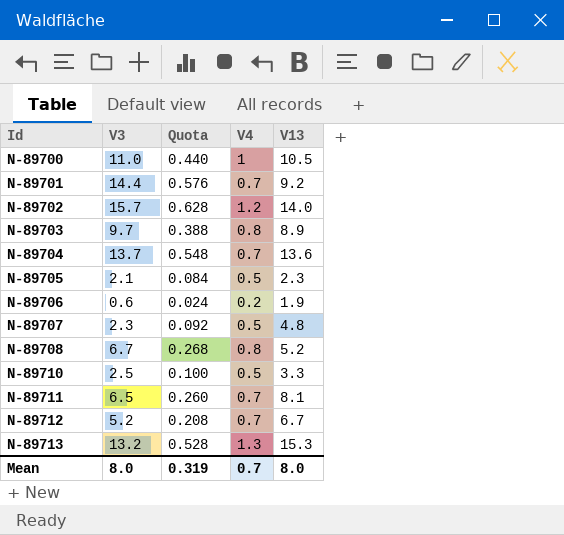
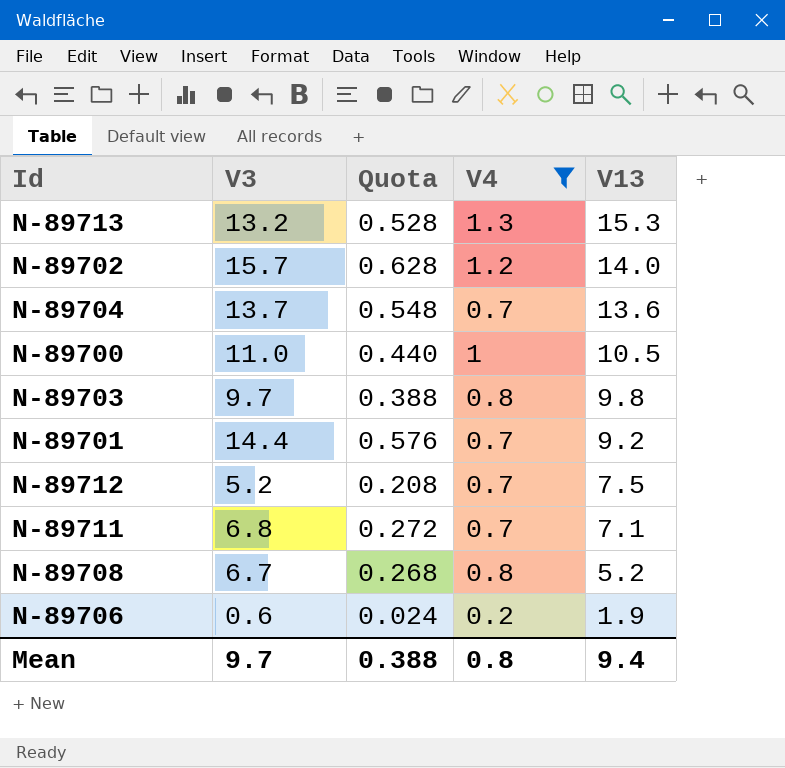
filter: none -> V4 != 0.5
row order: Id ascending -> V13 descending
N-89703 | V13: 8.9 -> 9.8
N-89712 | V13: 6.7 -> 7.5
N-89711 | V3: 6.5 -> 6.8
N-89711 | Quota: 0.260 -> 0.272
N-89711 | V13: 8.1 -> 7.1
Mean | V3: 8.0 -> 9.7
Mean | Quota: 0.319 -> 0.388
Mean | V4: 0.7 -> 0.8
Mean | V13: 8.0 -> 9.4

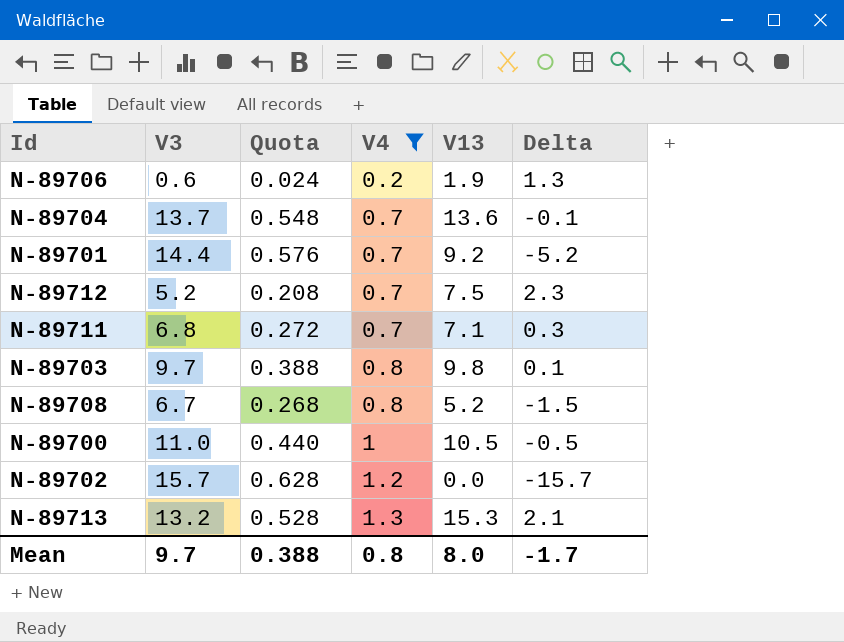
row order: V13 descending -> V4 ascending
column Delta | formula: none -> [V13] - [V3]
N-89702 | V13: 14.0 -> 0.0
Mean | V13: 9.4 -> 8.0

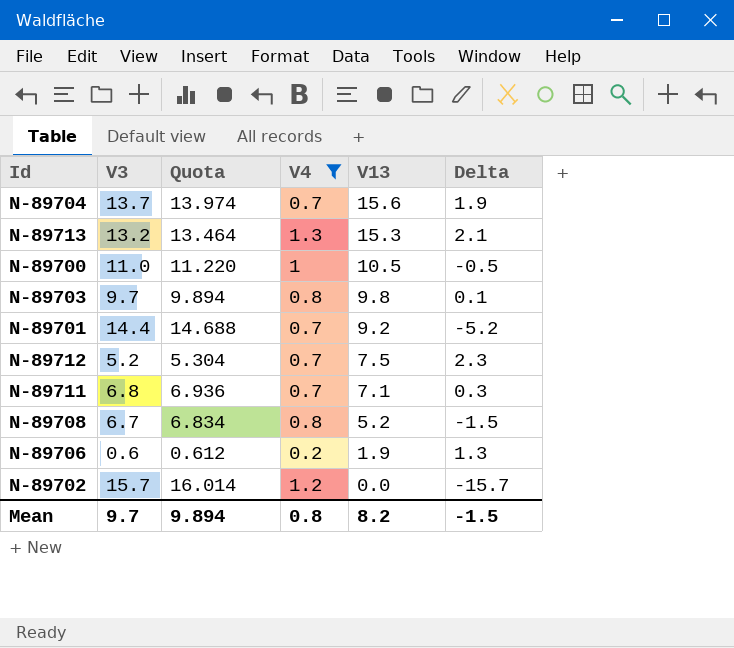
row order: V4 ascending -> V13 descending
column Quota | formula: [V3] * 0.04 -> [V3] * 1.02
N-89704 | V13: 13.6 -> 15.6
N-89704 | Delta: -0.1 -> 1.9
Mean | Quota: 0.388 -> 9.894
Mean | V13: 8.0 -> 8.2
Mean | Delta: -1.7 -> -1.5

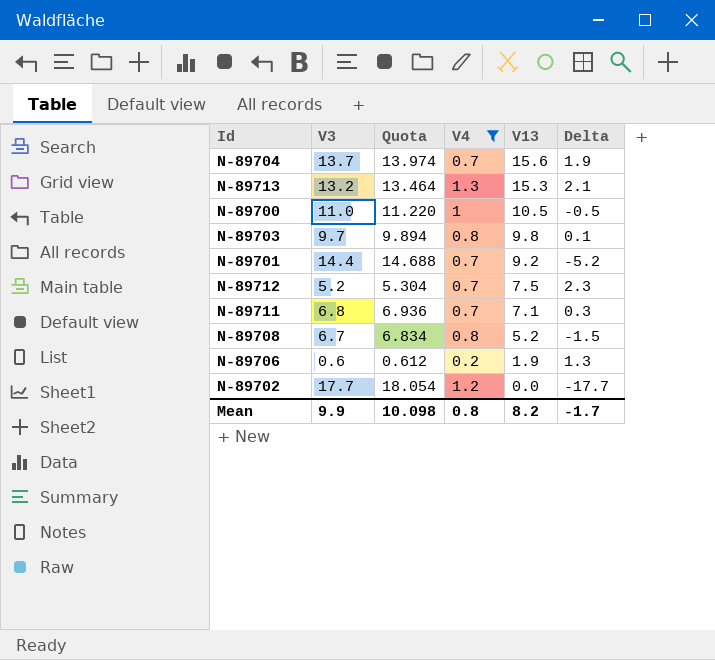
N-89702 | V3: 15.7 -> 17.7
N-89702 | Quota: 16.014 -> 18.054
N-89702 | Delta: -15.7 -> -17.7
Mean | V3: 9.7 -> 9.9
Mean | Quota: 9.894 -> 10.098
Mean | Delta: -1.5 -> -1.7

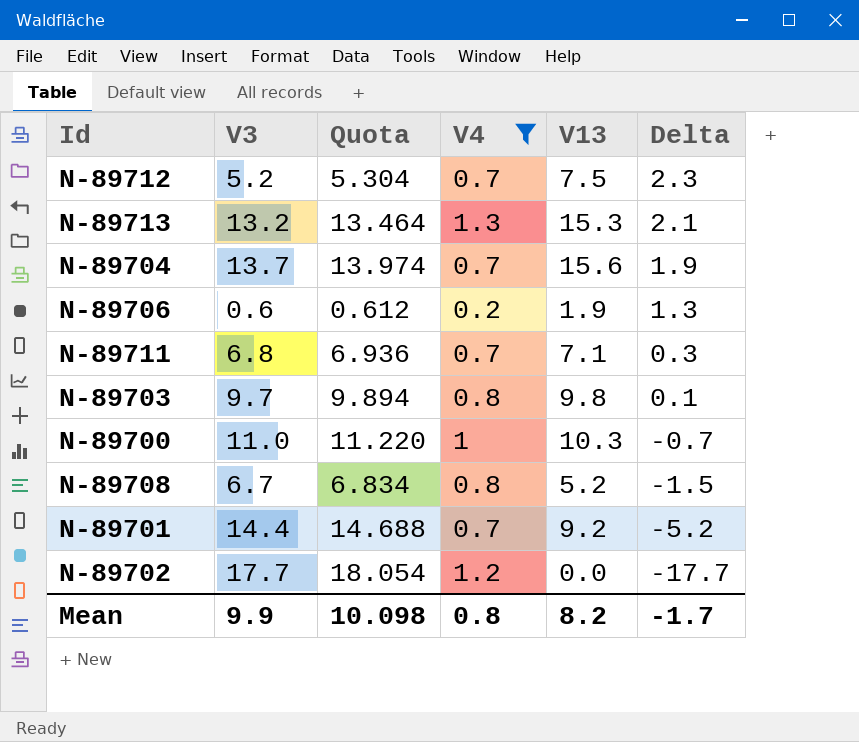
row order: V13 descending -> Delta descending
N-89700 | V13: 10.5 -> 10.3
N-89700 | Delta: -0.5 -> -0.7

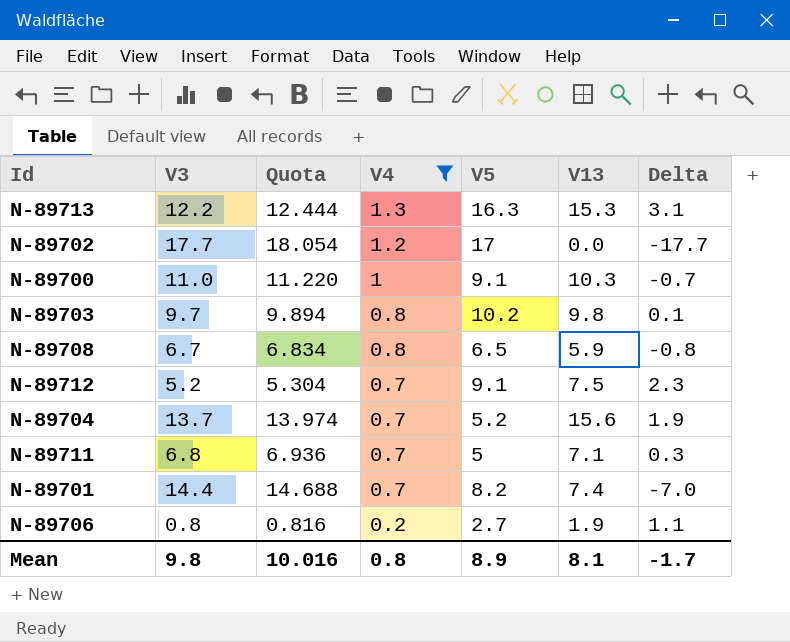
row order: Delta descending -> V4 descending
column V5 | position: none -> 5
N-89713 | V3: 13.2 -> 12.2
N-89713 | Quota: 13.464 -> 12.444
N-89713 | Delta: 2.1 -> 3.1
N-89708 | V13: 5.2 -> 5.9
N-89708 | Delta: -1.5 -> -0.8
N-89701 | V13: 9.2 -> 7.4
N-89701 | Delta: -5.2 -> -7.0
N-89706 | V3: 0.6 -> 0.8
N-89706 | Quota: 0.612 -> 0.816
N-89706 | Delta: 1.3 -> 1.1
Mean | V3: 9.9 -> 9.8
Mean | Quota: 10.098 -> 10.016
Mean | V13: 8.2 -> 8.1

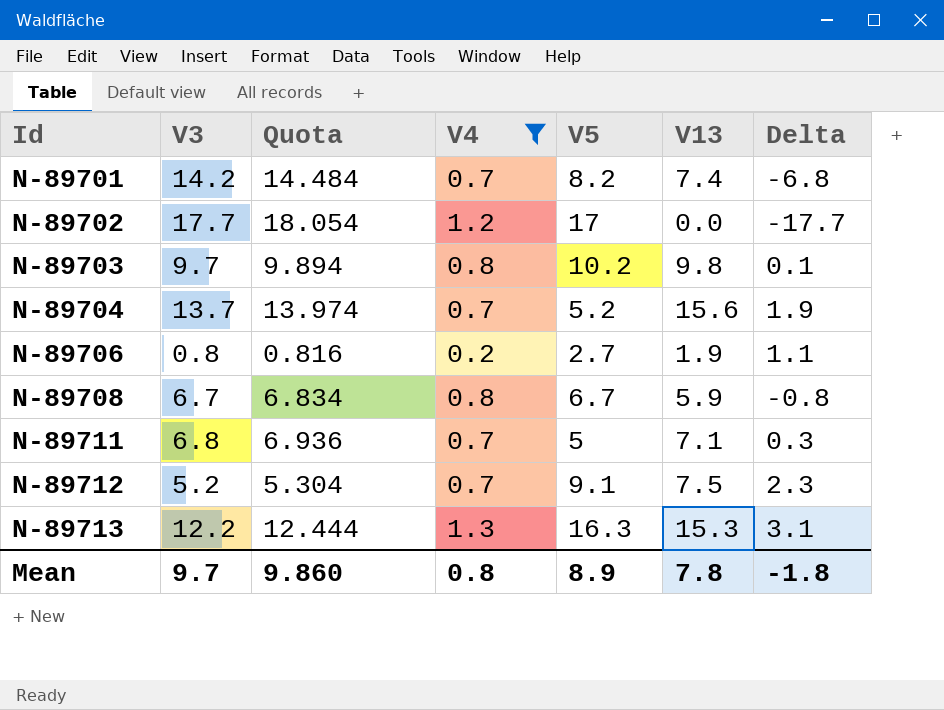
row order: V4 descending -> Id ascending
row N-89700: 11.0 | 11.220 | 1 | 9.1 | 10.3 | -0.7 -> none
N-89701 | V3: 14.4 -> 14.2
N-89701 | Quota: 14.688 -> 14.484
N-89701 | Delta: -7.0 -> -6.8
N-89708 | V5: 6.5 -> 6.7
Mean | V3: 9.8 -> 9.7
Mean | Quota: 10.016 -> 9.860
Mean | V13: 8.1 -> 7.8
Mean | Delta: -1.7 -> -1.8

